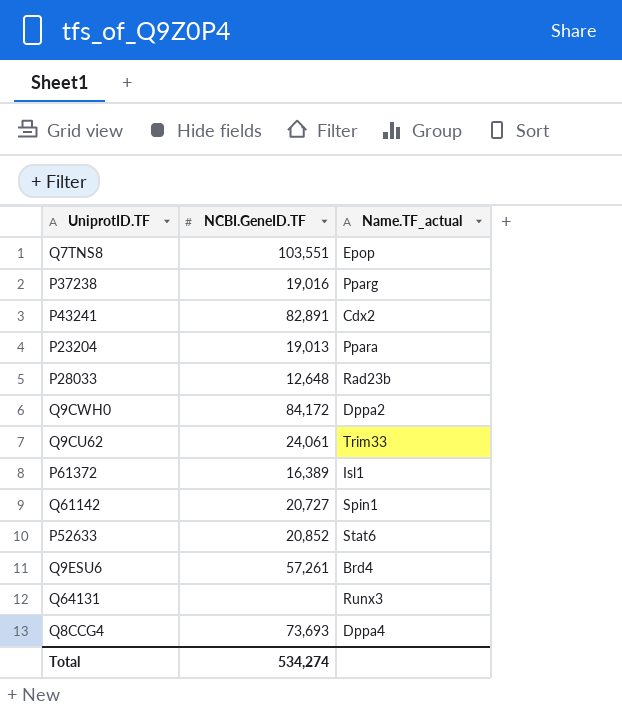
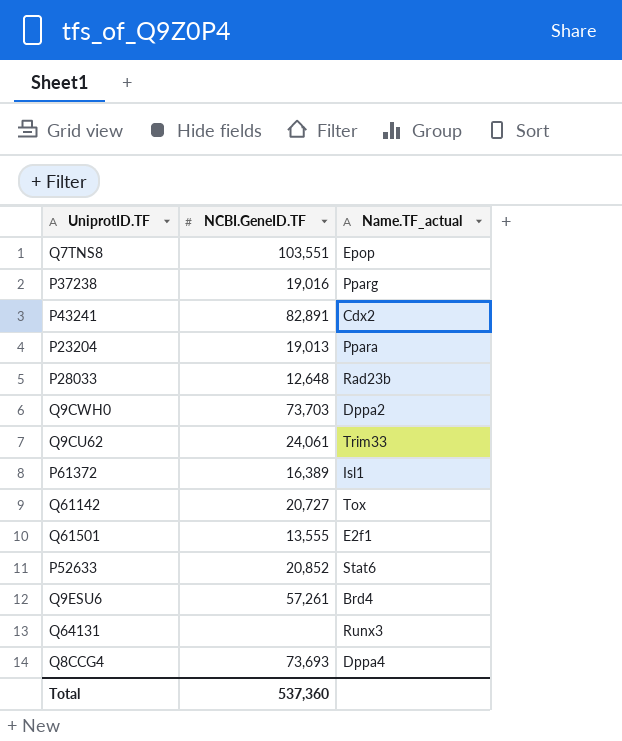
Q9CWH0 | NCBI.GeneID.TF: 84,172 -> 73,703
Q61142 | Name.TF_actual: Spin1 -> Tox
row Q61501: none -> 13,555 | E2f1
Total | NCBI.GeneID.TF: 534,274 -> 537,360

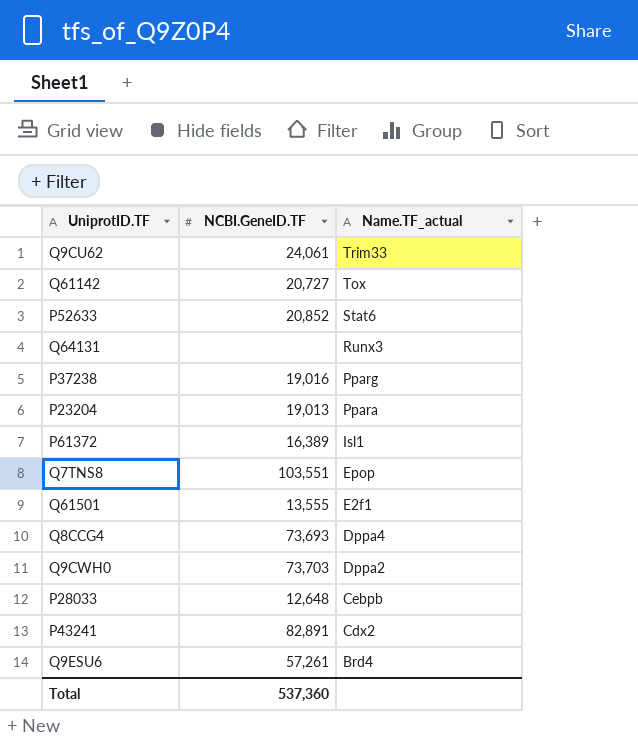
row order: none -> Name.TF_actual descending
P28033 | Name.TF_actual: Rad23b -> Cebpb

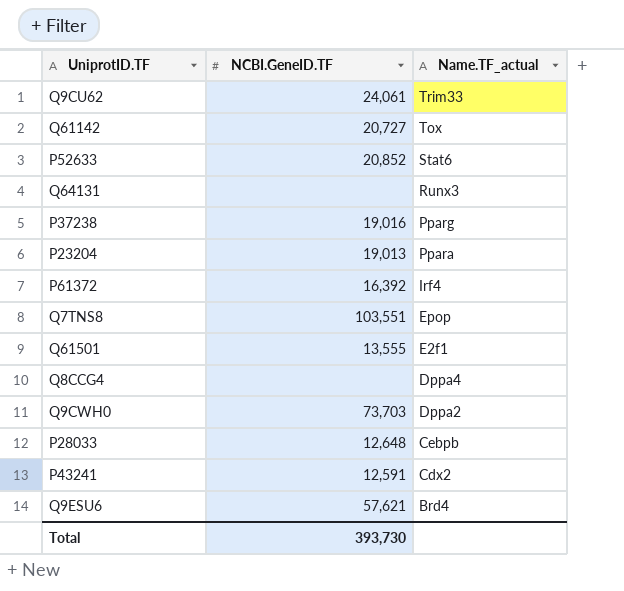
P61372 | NCBI.GeneID.TF: 16,389 -> 16,392
P61372 | Name.TF_actual: Isl1 -> Irf4
Q8CCG4 | NCBI.GeneID.TF: 73,693 -> none
P43241 | NCBI.GeneID.TF: 82,891 -> 12,591
Q9ESU6 | NCBI.GeneID.TF: 57,261 -> 57,621
Total | NCBI.GeneID.TF: 537,360 -> 393,730

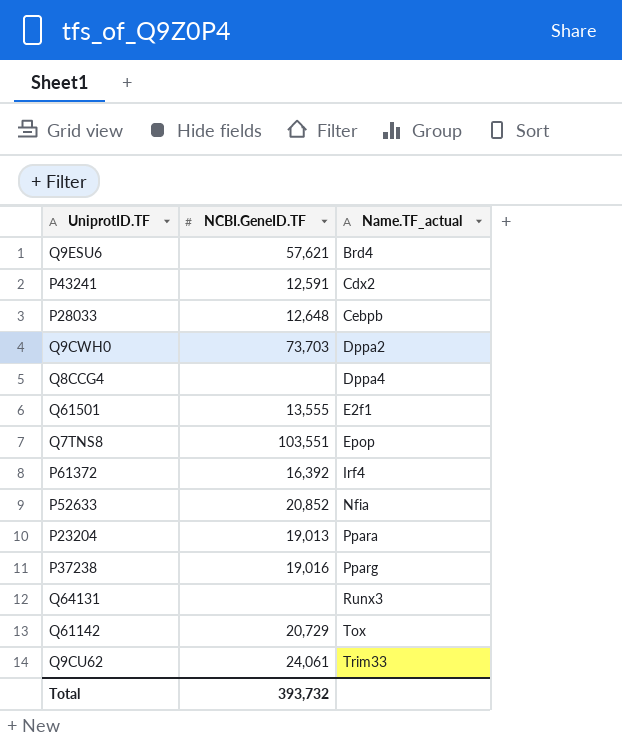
row order: Name.TF_actual descending -> Name.TF_actual ascending
P52633 | Name.TF_actual: Stat6 -> Nfia
Q61142 | NCBI.GeneID.TF: 20,727 -> 20,729
Total | NCBI.GeneID.TF: 393,730 -> 393,732

